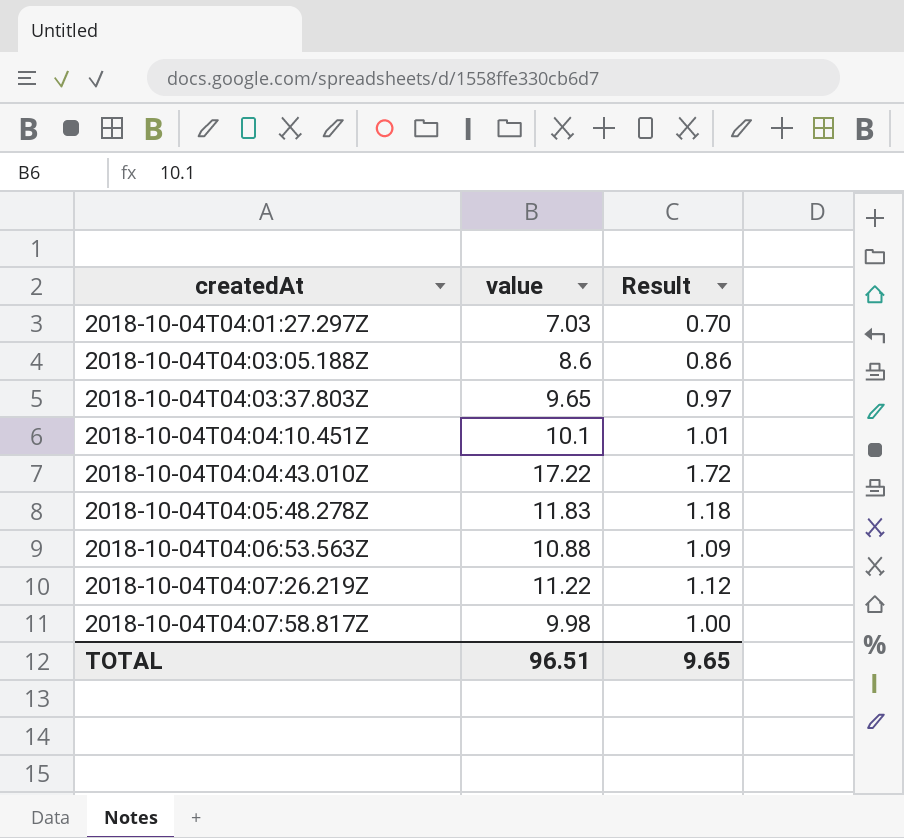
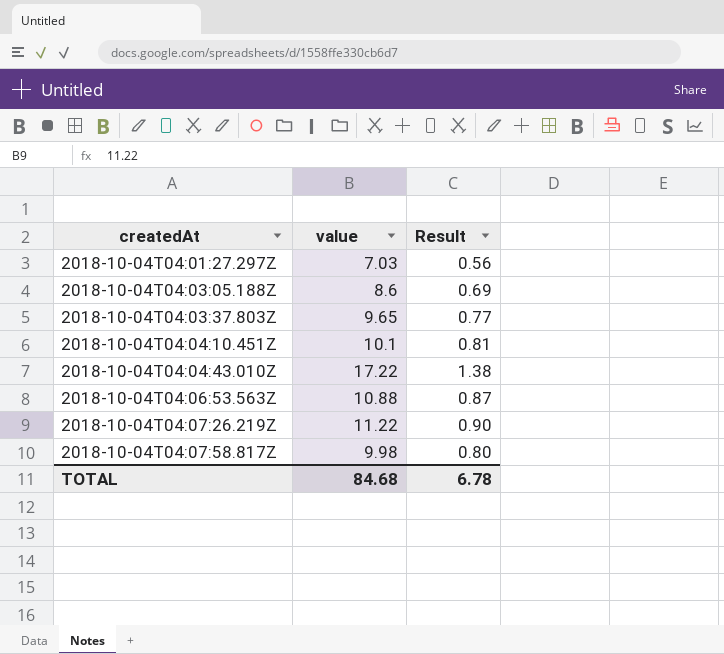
column Result | formula: [value] * 0.1 -> [value] * 0.08
row 2018-10-04T04:05:48.278Z: 11.83 | 1.18 -> none
TOTAL | value: 96.51 -> 84.68
TOTAL | Result: 9.65 -> 6.78

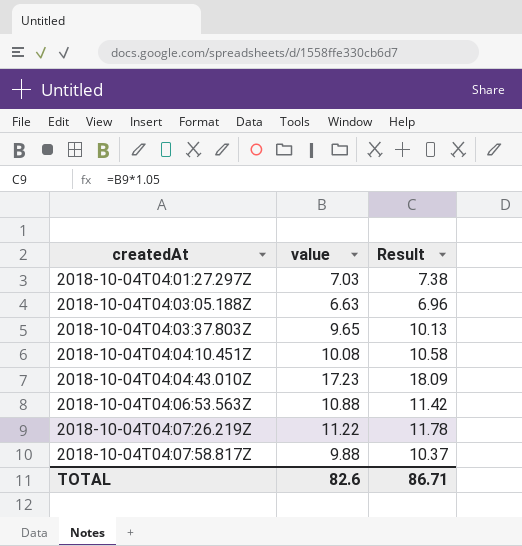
column Result | formula: [value] * 0.08 -> [value] * 1.05
2018-10-04T04:03:05.188Z | value: 8.6 -> 6.63
2018-10-04T04:04:10.451Z | value: 10.1 -> 10.08
2018-10-04T04:04:43.010Z | value: 17.22 -> 17.23
2018-10-04T04:07:58.817Z | value: 9.98 -> 9.88
TOTAL | value: 84.68 -> 82.6
TOTAL | Result: 6.78 -> 86.71

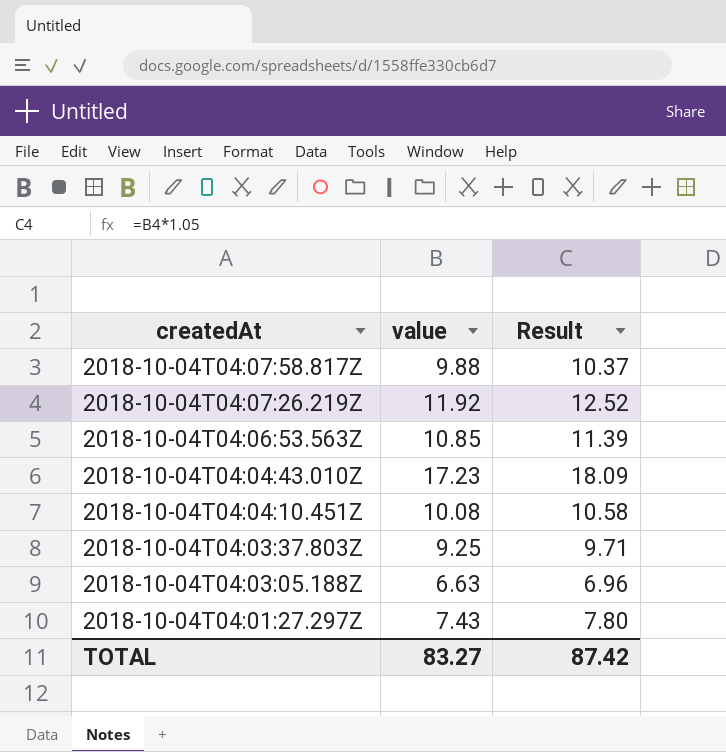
row order: createdAt ascending -> createdAt descending
2018-10-04T04:07:26.219Z | value: 11.22 -> 11.92
2018-10-04T04:07:26.219Z | Result: 11.78 -> 12.52
2018-10-04T04:06:53.563Z | value: 10.88 -> 10.85
2018-10-04T04:06:53.563Z | Result: 11.42 -> 11.39
2018-10-04T04:03:37.803Z | value: 9.65 -> 9.25
2018-10-04T04:03:37.803Z | Result: 10.13 -> 9.71
2018-10-04T04:01:27.297Z | value: 7.03 -> 7.43
2018-10-04T04:01:27.297Z | Result: 7.38 -> 7.80
TOTAL | value: 82.6 -> 83.27
TOTAL | Result: 86.71 -> 87.42

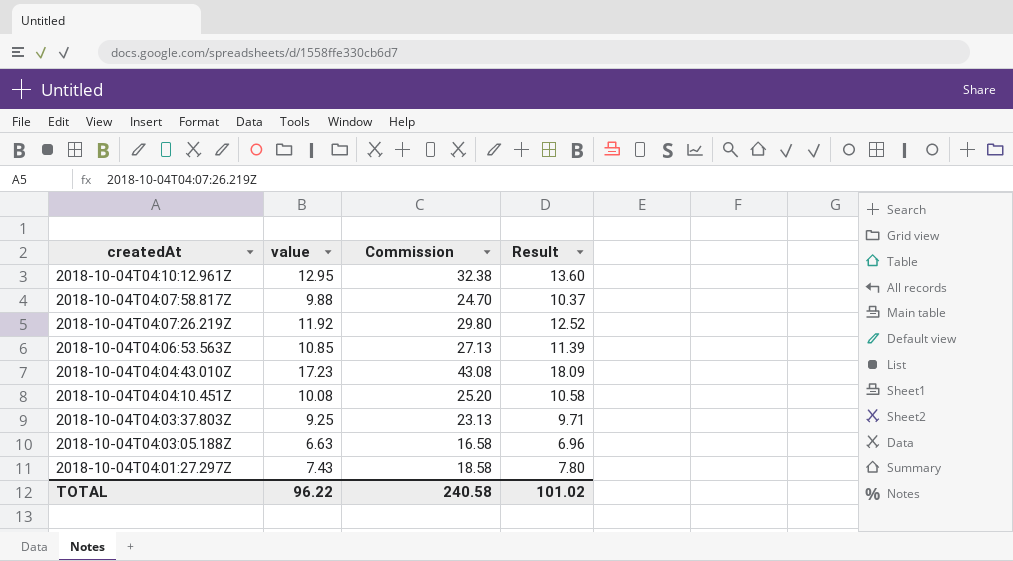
column Commission | formula: none -> [value] * 2.5
row 2018-10-04T04:10:12.961Z: none -> 12.95 | 32.38 | 13.60
TOTAL | value: 83.27 -> 96.22
TOTAL | Result: 87.42 -> 101.02

